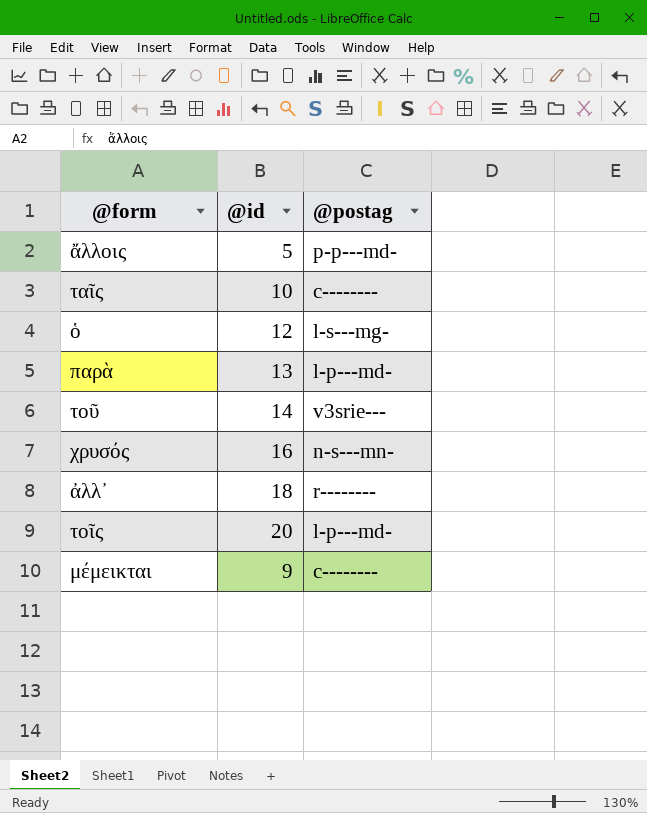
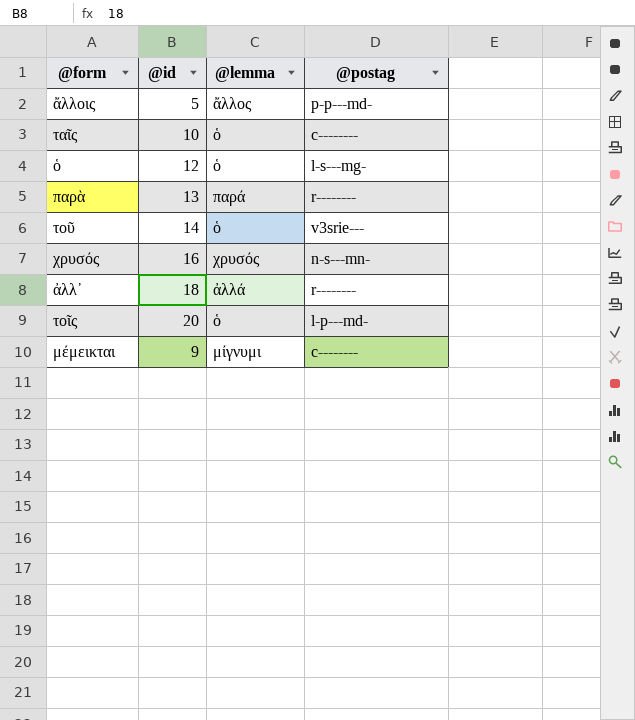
column @lemma | position: none -> 3
παρὰ | @postag: l-p---md- -> r--------

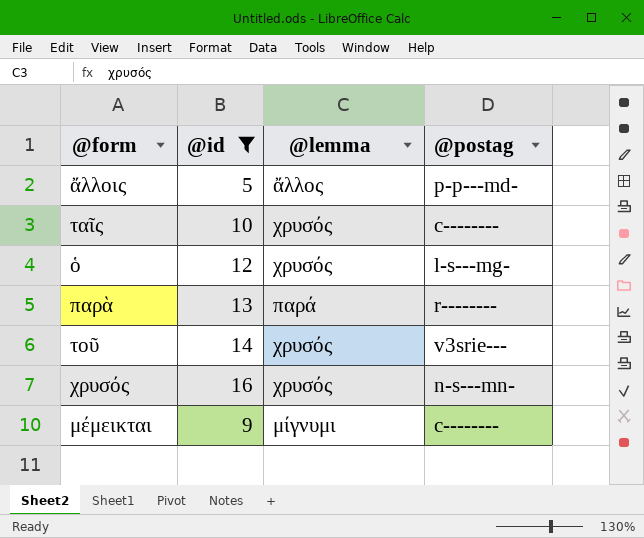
filter: none -> @id <= 16
ταῖς | @lemma: ὁ -> χρυσός
ὁ | @lemma: ὁ -> χρυσός
τοῦ | @lemma: ὁ -> χρυσός

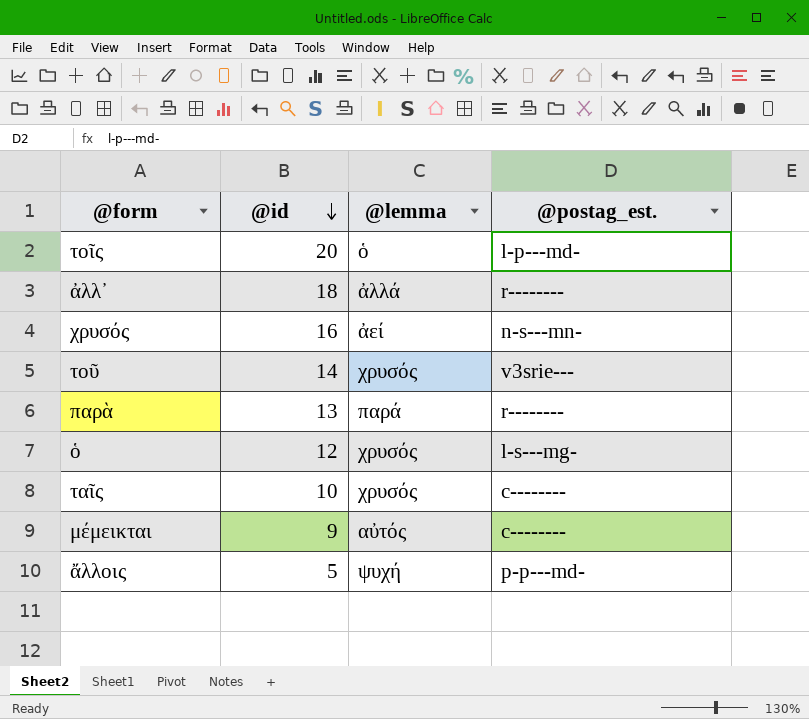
filter: @id <= 16 -> none
row order: none -> @id descending
column name: @postag -> @postag_est.
χρυσός | @lemma: χρυσός -> ἀεί
μέμεικται | @lemma: μίγνυμι -> αὐτός
ἄλλοις | @lemma: ἄλλος -> ψυχή

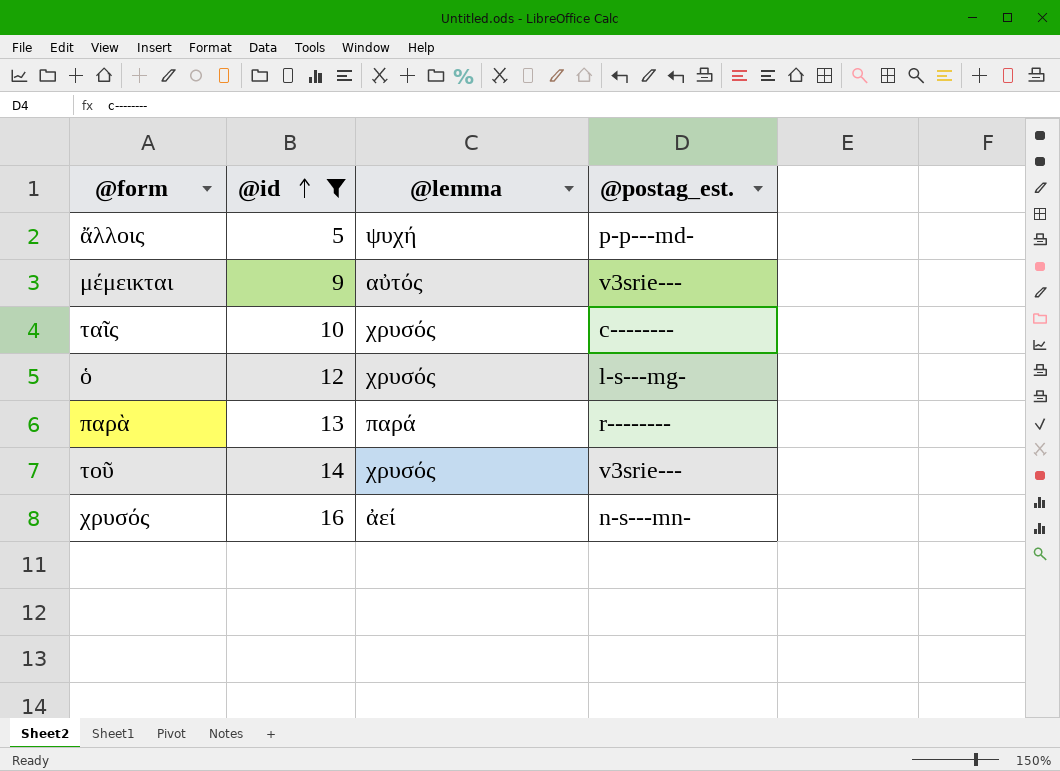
filter: none -> @id <= 16
row order: @id descending -> @id ascending
μέμεικται | @postag_est.: c-------- -> v3srie---

